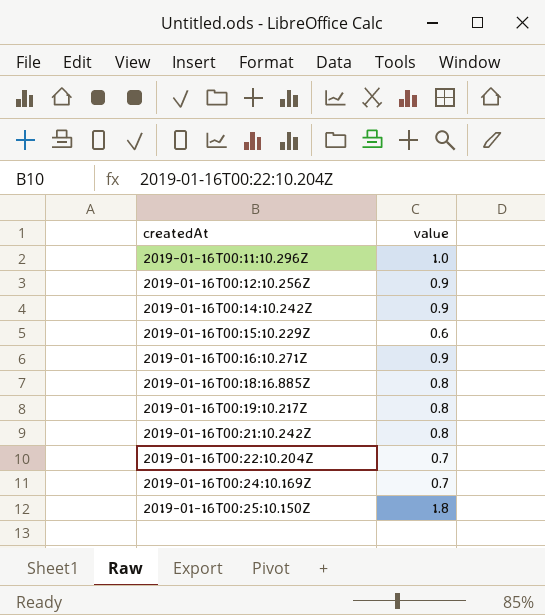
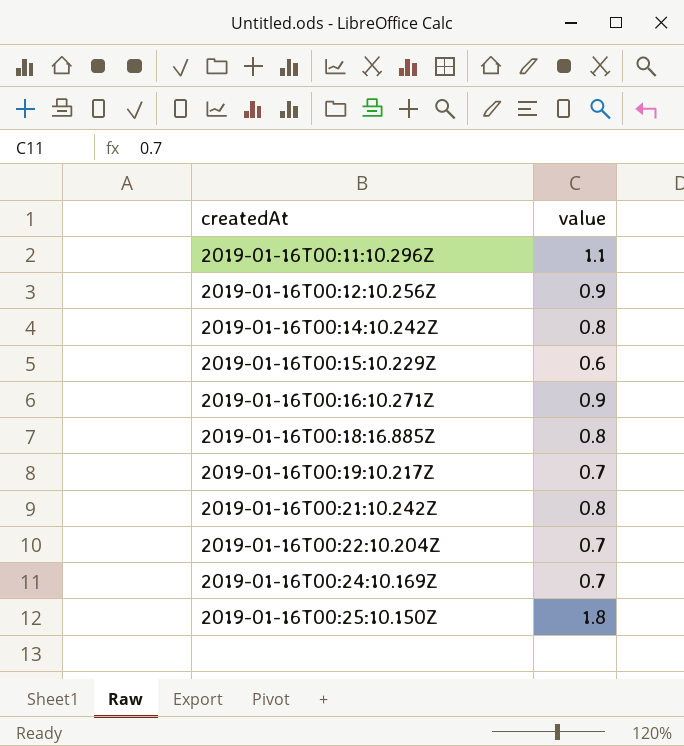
2019-01-16T00:11:10.296Z | value: 1.0 -> 1.1
2019-01-16T00:14:10.242Z | value: 0.9 -> 0.8
2019-01-16T00:19:10.217Z | value: 0.8 -> 0.7

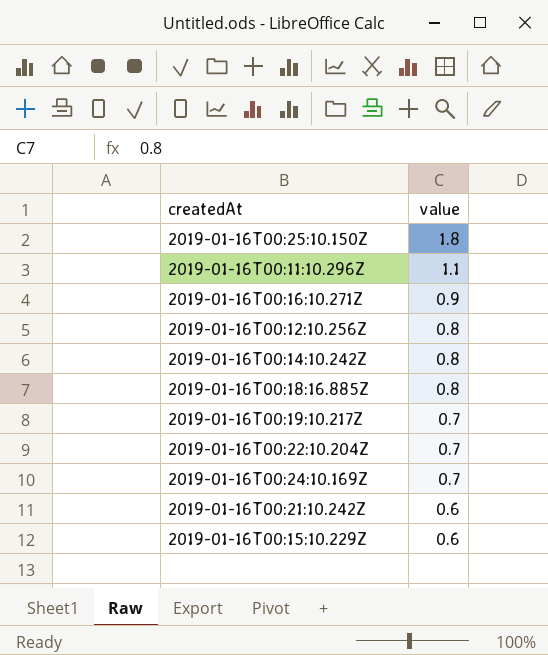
row order: createdAt ascending -> value descending
2019-01-16T00:12:10.256Z | value: 0.9 -> 0.8
2019-01-16T00:21:10.242Z | value: 0.8 -> 0.6

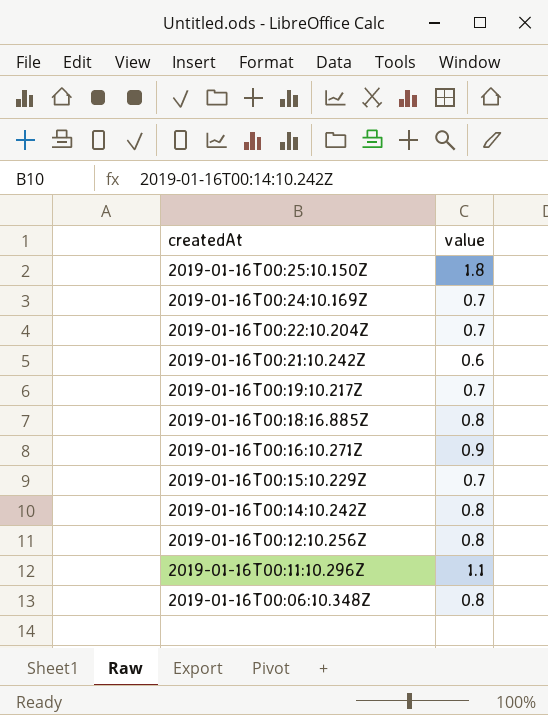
row order: value descending -> createdAt descending
2019-01-16T00:15:10.229Z | value: 0.6 -> 0.7
row 2019-01-16T00:06:10.348Z: none -> 0.8

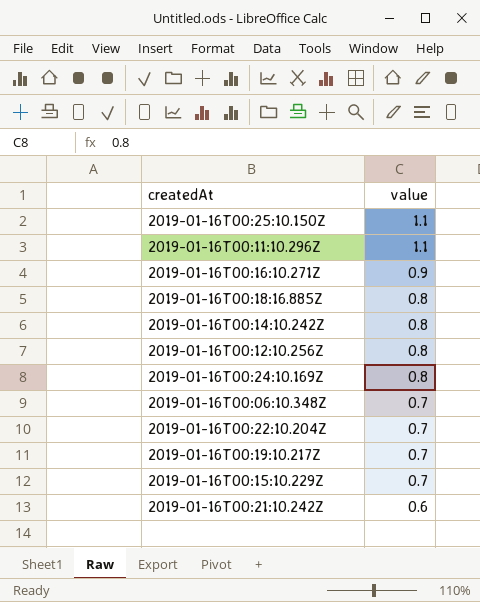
row order: createdAt descending -> value descending
2019-01-16T00:25:10.150Z | value: 1.8 -> 1.1
2019-01-16T00:24:10.169Z | value: 0.7 -> 0.8
2019-01-16T00:06:10.348Z | value: 0.8 -> 0.7

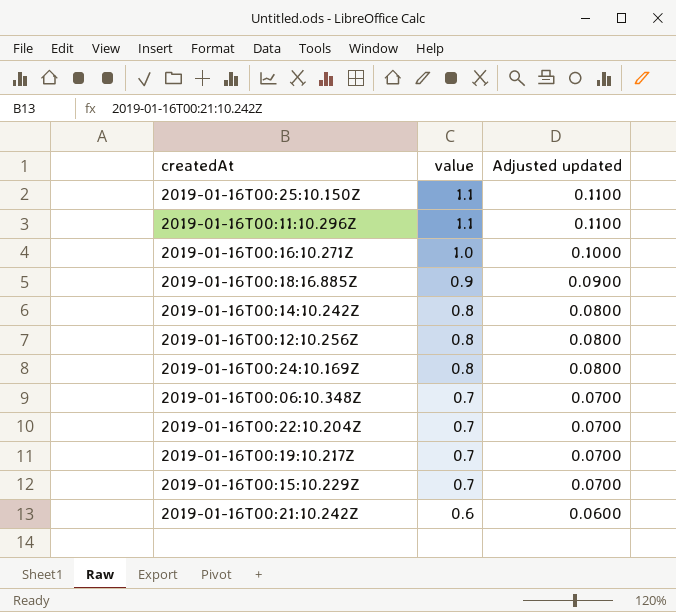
column Adjusted updated | formula: none -> [value] * 0.1
2019-01-16T00:16:10.271Z | value: 0.9 -> 1.0
2019-01-16T00:18:16.885Z | value: 0.8 -> 0.9

